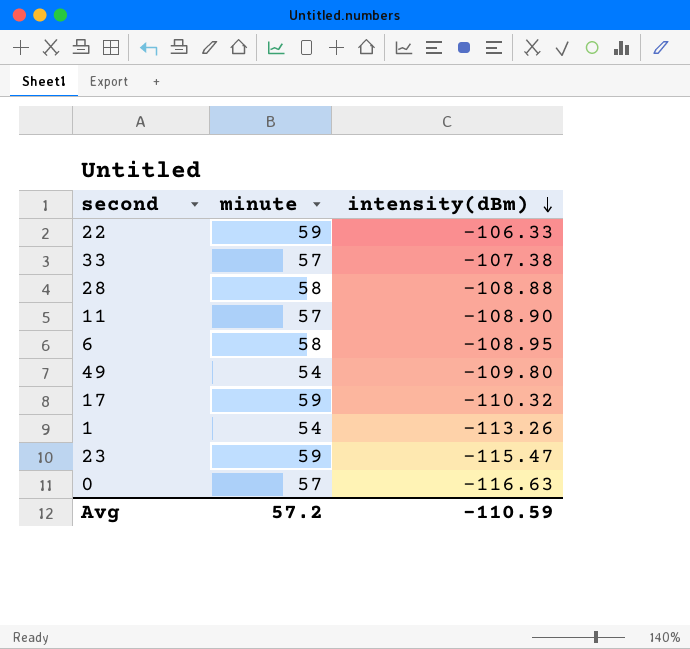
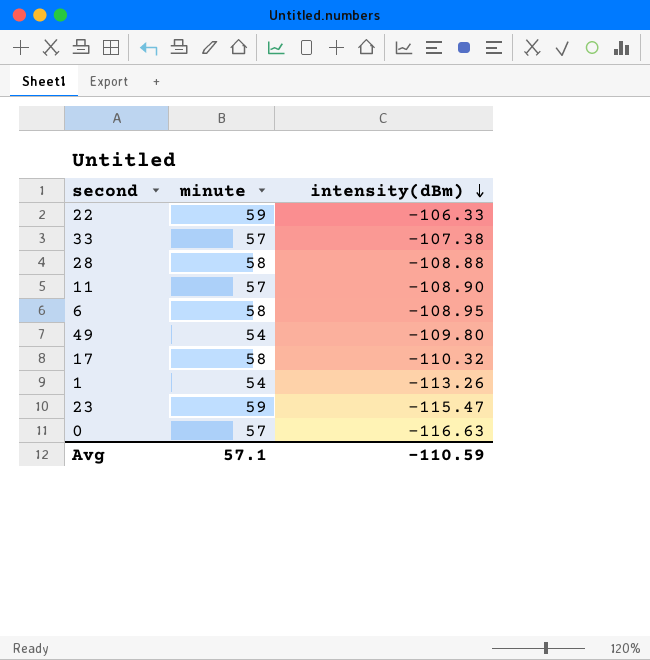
17 | minute: 59 -> 58
Avg | minute: 57.2 -> 57.1

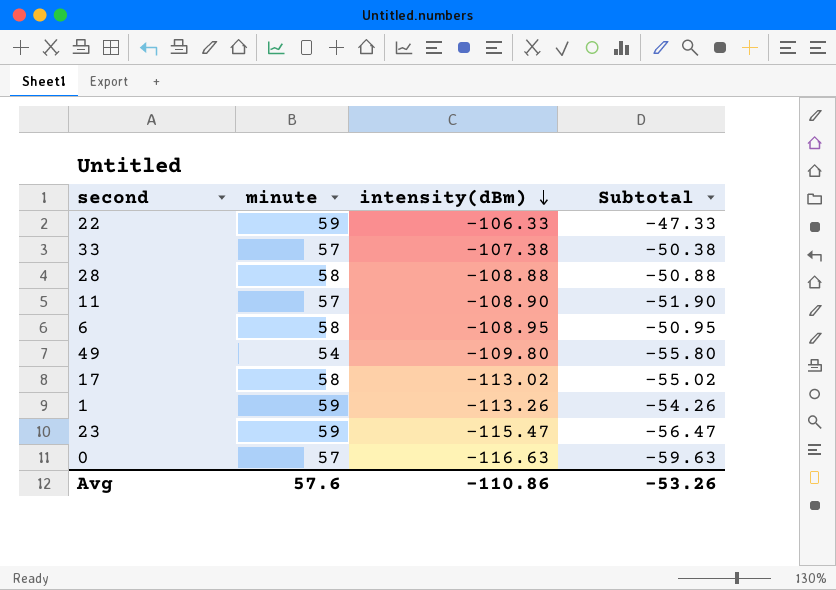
column Subtotal | formula: none -> [minute] + [intensity(dBm)]
17 | intensity(dBm): -110.32 -> -113.02
1 | minute: 54 -> 59
Avg | minute: 57.1 -> 57.6
Avg | intensity(dBm): -110.59 -> -110.86

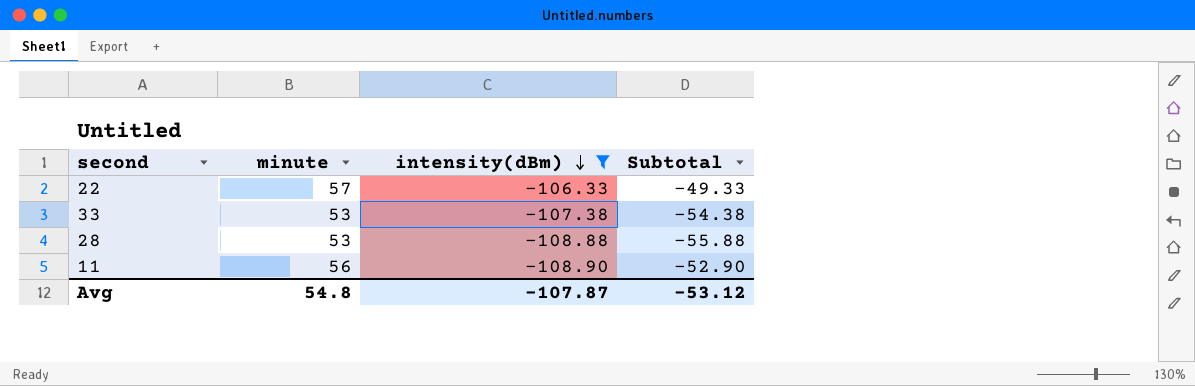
filter: none -> intensity(dBm) >= -108.90
22 | minute: 59 -> 57
22 | Subtotal: -47.33 -> -49.33
33 | minute: 57 -> 53
33 | Subtotal: -50.38 -> -54.38
28 | minute: 58 -> 53
28 | Subtotal: -50.88 -> -55.88
11 | minute: 57 -> 56
11 | Subtotal: -51.90 -> -52.90
Avg | minute: 57.6 -> 54.8
Avg | intensity(dBm): -110.86 -> -107.87
Avg | Subtotal: -53.26 -> -53.12

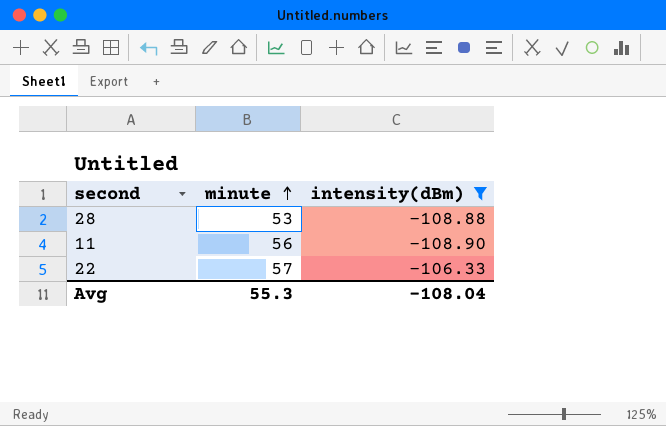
row order: intensity(dBm) descending -> minute ascending
column Subtotal | formula: [minute] + [intensity(dBm)] -> none
row 33: 53 | -107.38 | -54.38 -> none
Avg | minute: 54.8 -> 55.3
Avg | intensity(dBm): -107.87 -> -108.04

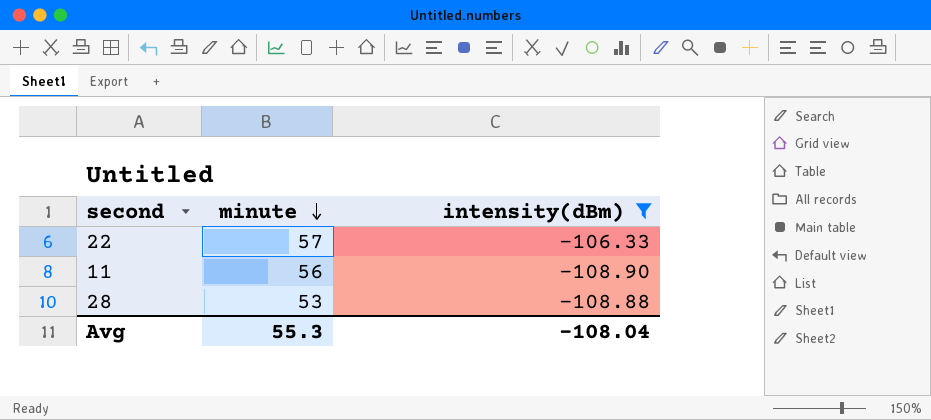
row order: minute ascending -> minute descending

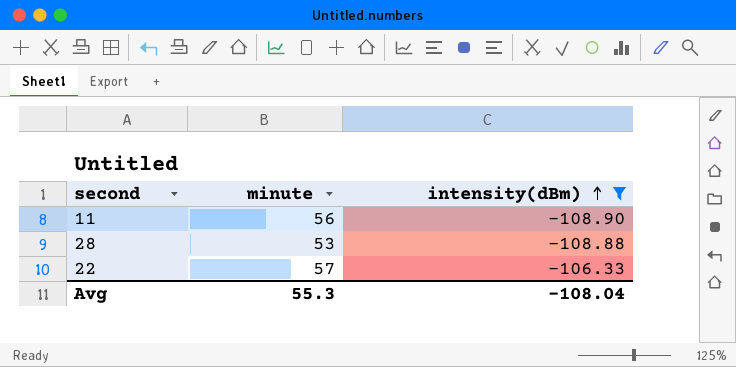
row order: minute descending -> intensity(dBm) ascending

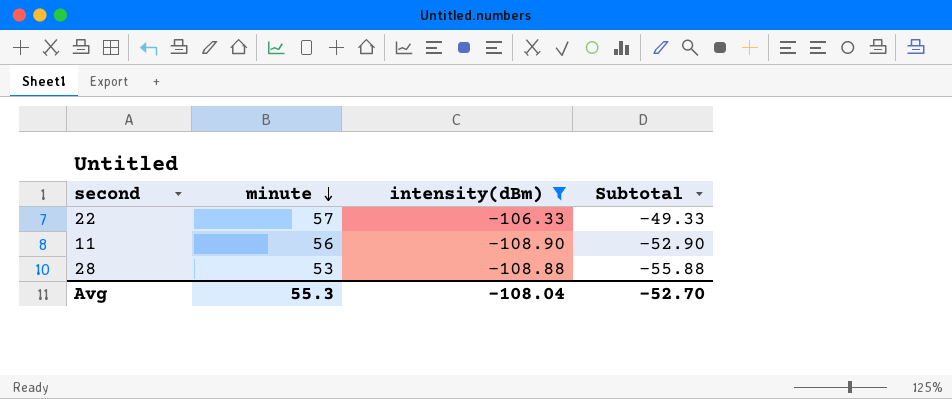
row order: intensity(dBm) ascending -> minute descending
column Subtotal | formula: none -> [minute] + [intensity(dBm)]

